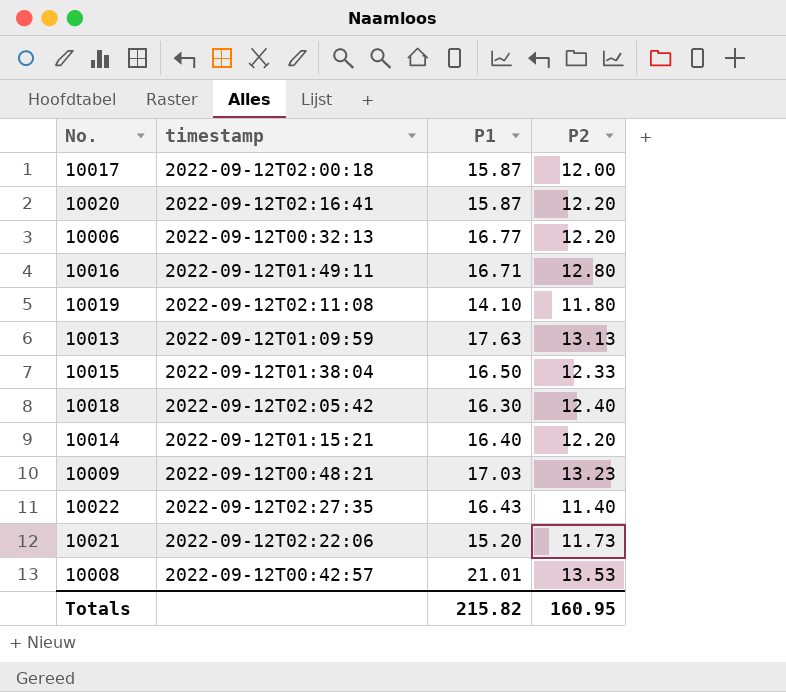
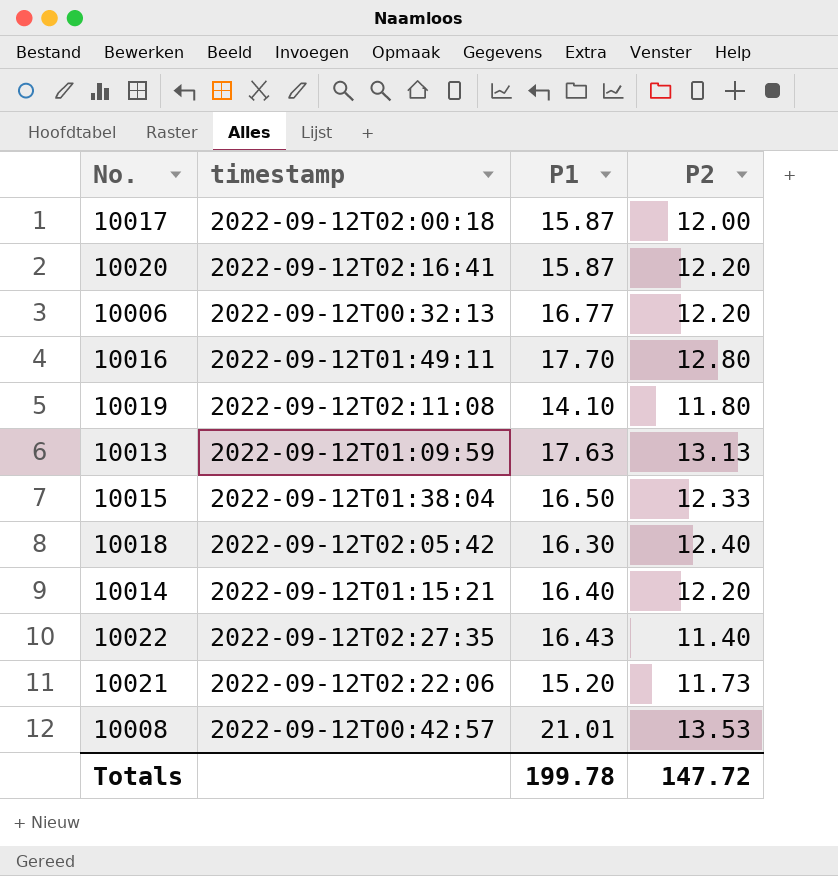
row 10009: 2022-09-12T00:48:21 | 17.03 | 13.23 -> none
10016 | P1: 16.71 -> 17.70
Totals | P1: 215.82 -> 199.78
Totals | P2: 160.95 -> 147.72

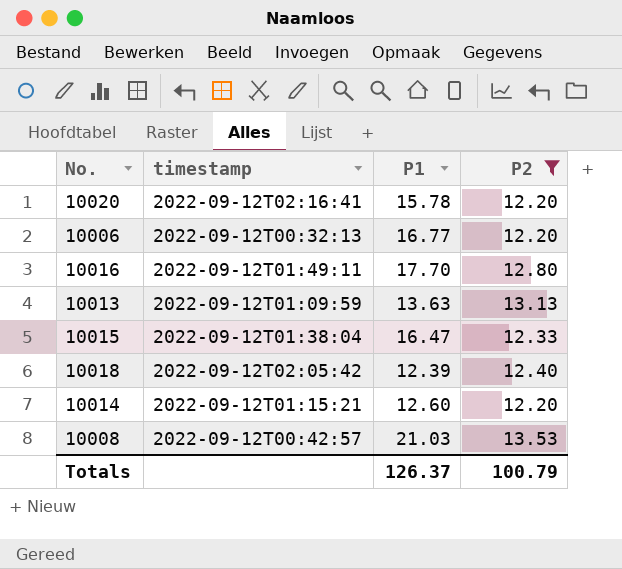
filter: none -> P2 >= 12.20
10020 | P1: 15.87 -> 15.78
10013 | P1: 17.63 -> 13.63
10015 | P1: 16.50 -> 16.47
10018 | P1: 16.30 -> 12.39
10014 | P1: 16.40 -> 12.60
10008 | P1: 21.01 -> 21.03
Totals | P1: 199.78 -> 126.37
Totals | P2: 147.72 -> 100.79

